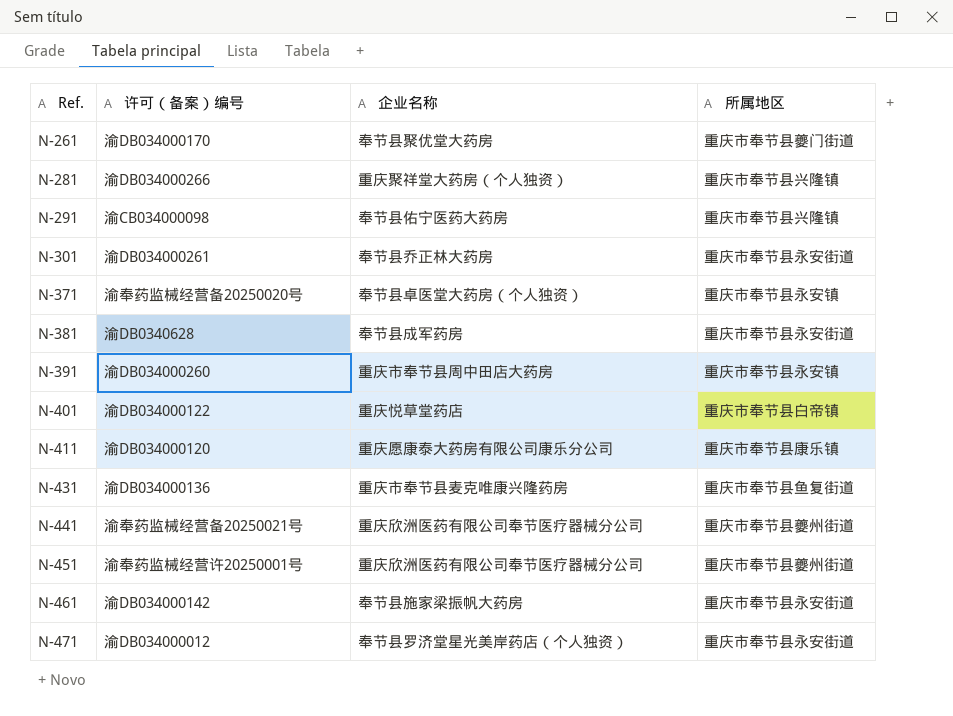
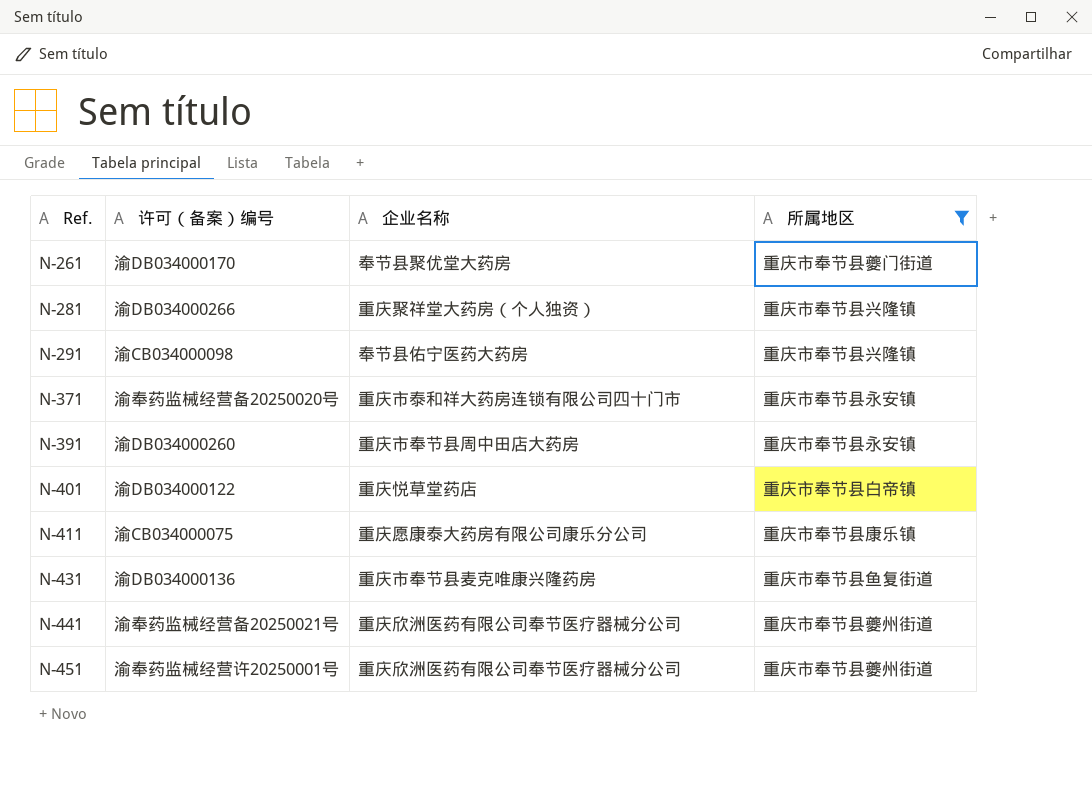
filter: none -> 所属地区 != 重庆市奉节县永安街道
N-371 | 企业名称: 奉节县卓医堂大药房（个人独资） -> 重庆市泰和祥大药房连锁有限公司四十门市
N-411 | 许可（备案）编号: 渝DB034000120 -> 渝CB034000075

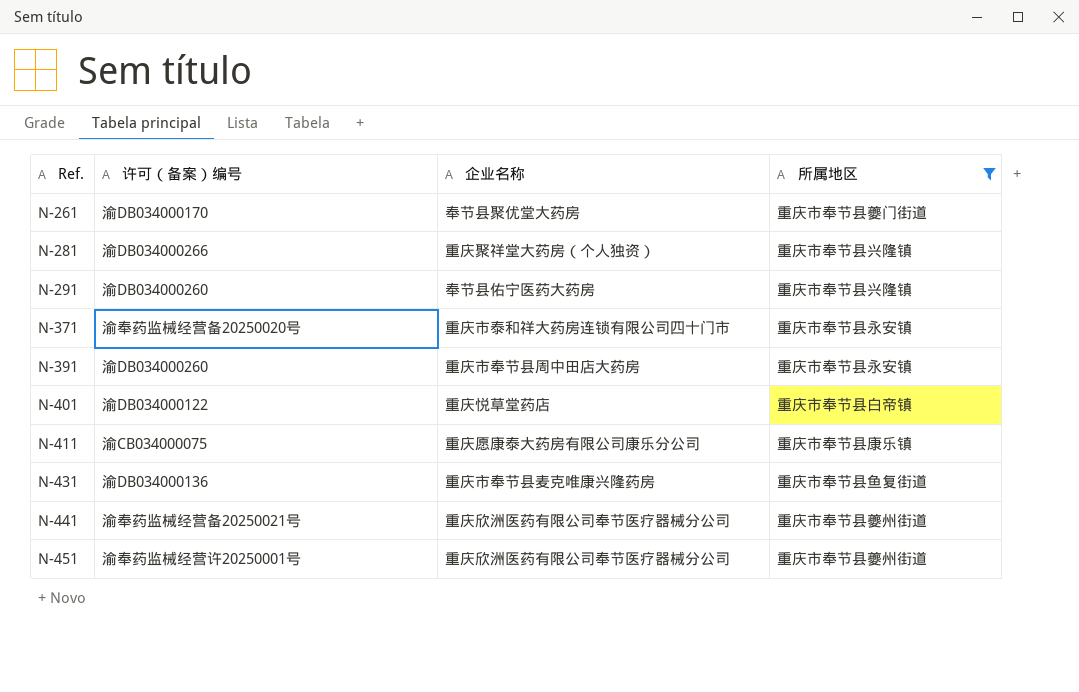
N-291 | 许可（备案）编号: 渝CB034000098 -> 渝DB034000260

